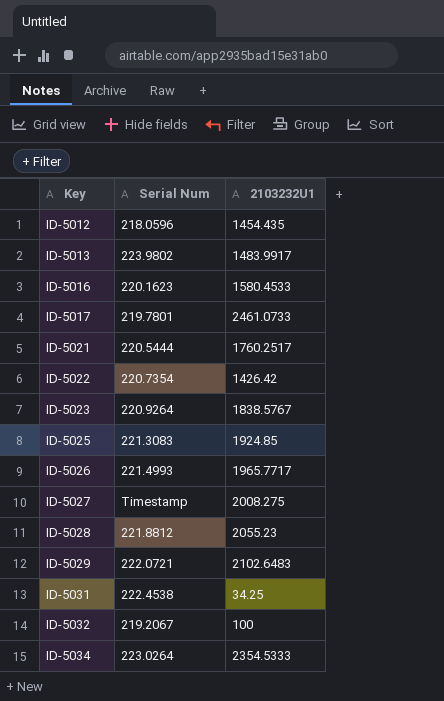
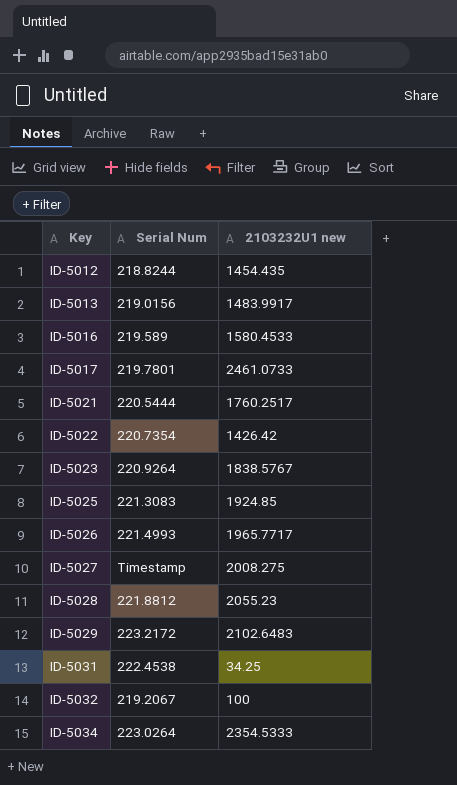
column name: 2103232U1 -> 2103232U1 new
ID-5012 | Serial Num: 218.0596 -> 218.8244
ID-5013 | Serial Num: 223.9802 -> 219.0156
ID-5016 | Serial Num: 220.1623 -> 219.589
ID-5029 | Serial Num: 222.0721 -> 223.2172

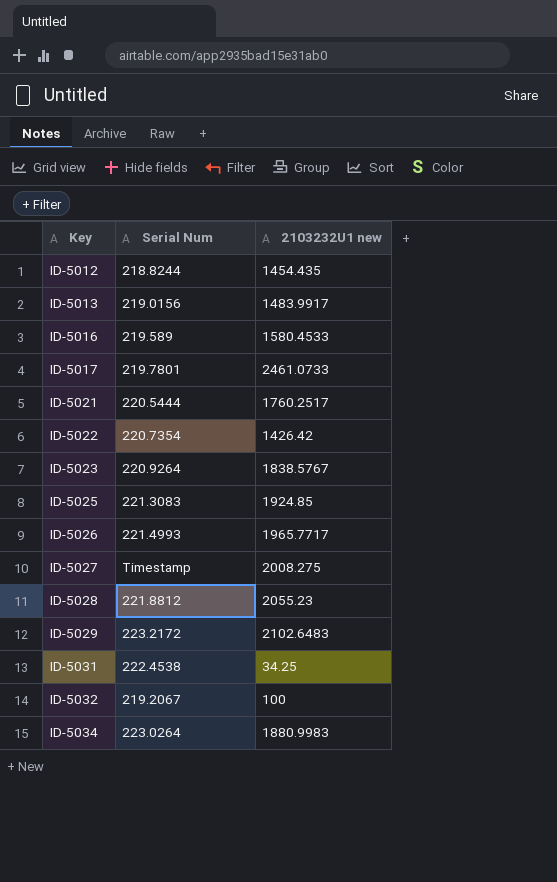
ID-5034 | 2103232U1 new: 2354.5333 -> 1880.9983

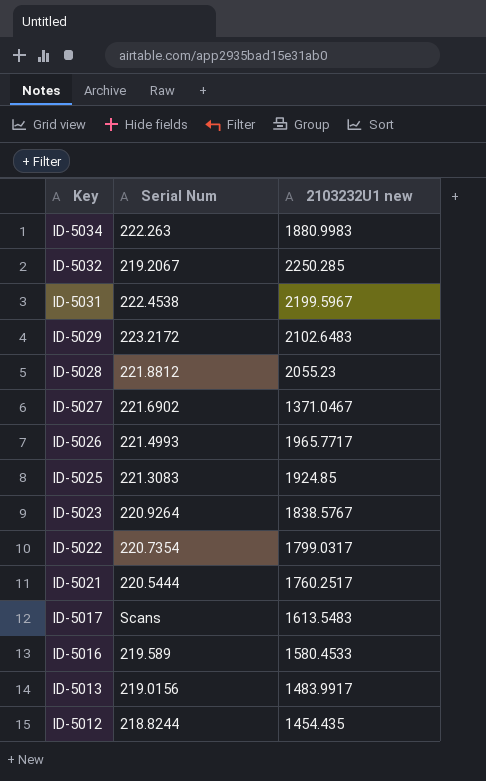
row order: Key ascending -> Key descending
ID-5034 | Serial Num: 223.0264 -> 222.263
ID-5032 | 2103232U1 new: 100 -> 2250.285
ID-5031 | 2103232U1 new: 34.25 -> 2199.5967
ID-5027 | Serial Num: Timestamp -> 221.6902
ID-5027 | 2103232U1 new: 2008.275 -> 1371.0467
ID-5022 | 2103232U1 new: 1426.42 -> 1799.0317
ID-5017 | Serial Num: 219.7801 -> Scans
ID-5017 | 2103232U1 new: 2461.0733 -> 1613.5483

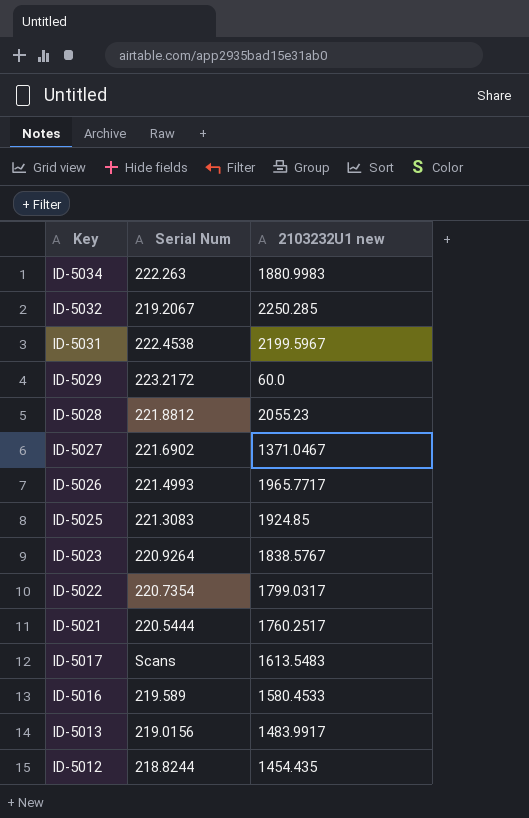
ID-5029 | 2103232U1 new: 2102.6483 -> 60.0

